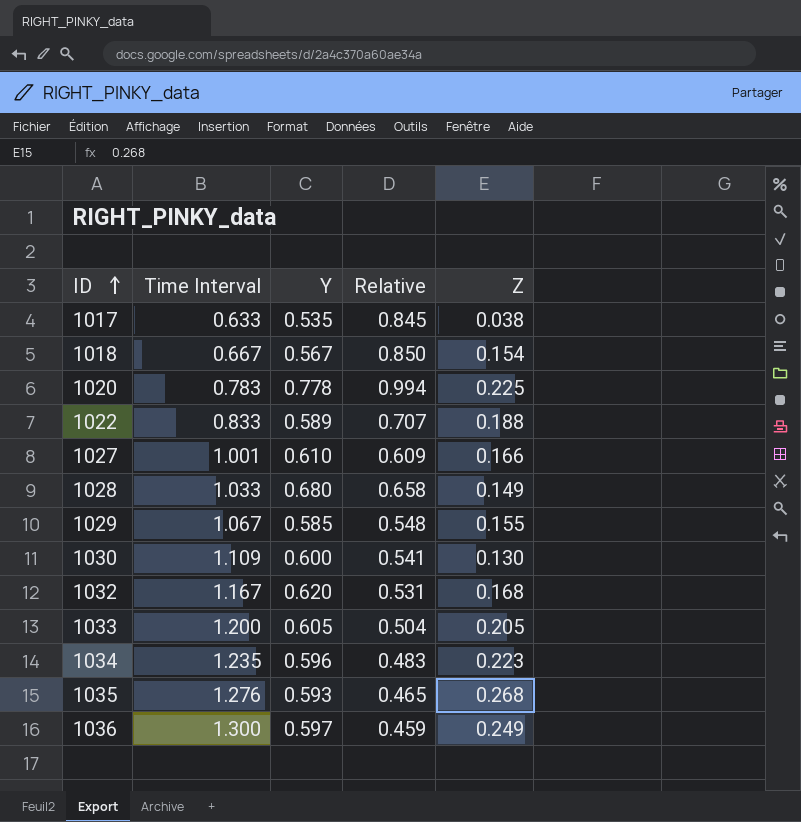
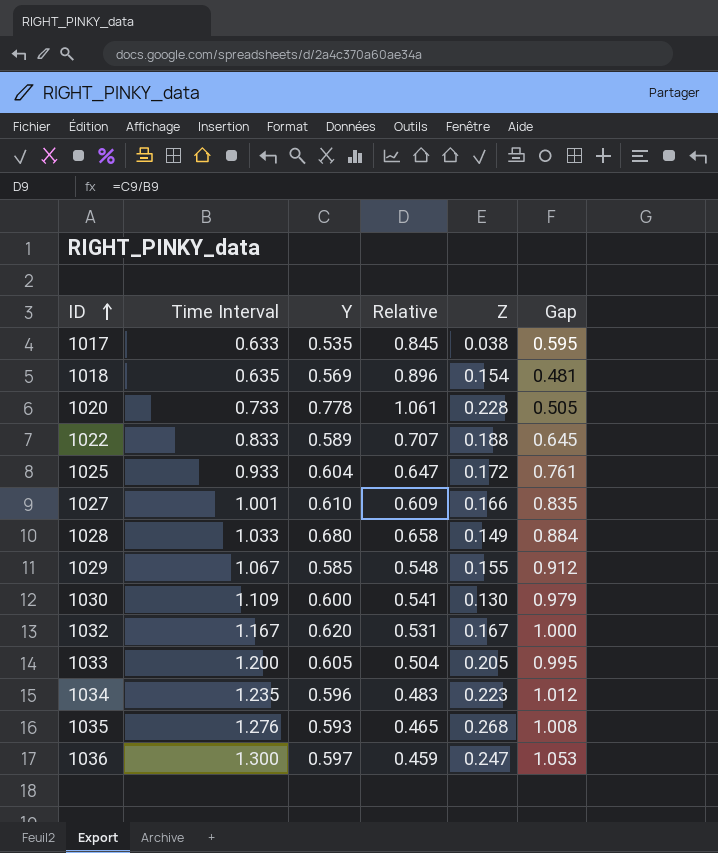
column Gap | formula: none -> [Time Interval] - [Z]
1018 | Time Interval: 0.667 -> 0.635
1018 | Y: 0.567 -> 0.569
1018 | Relative: 0.850 -> 0.896
1020 | Time Interval: 0.783 -> 0.733
1020 | Relative: 0.994 -> 1.061
1020 | Z: 0.225 -> 0.228
row 1025: none -> 0.933 | 0.604 | 0.647 | 0.172 | 0.761
1032 | Z: 0.168 -> 0.167
1036 | Z: 0.249 -> 0.247

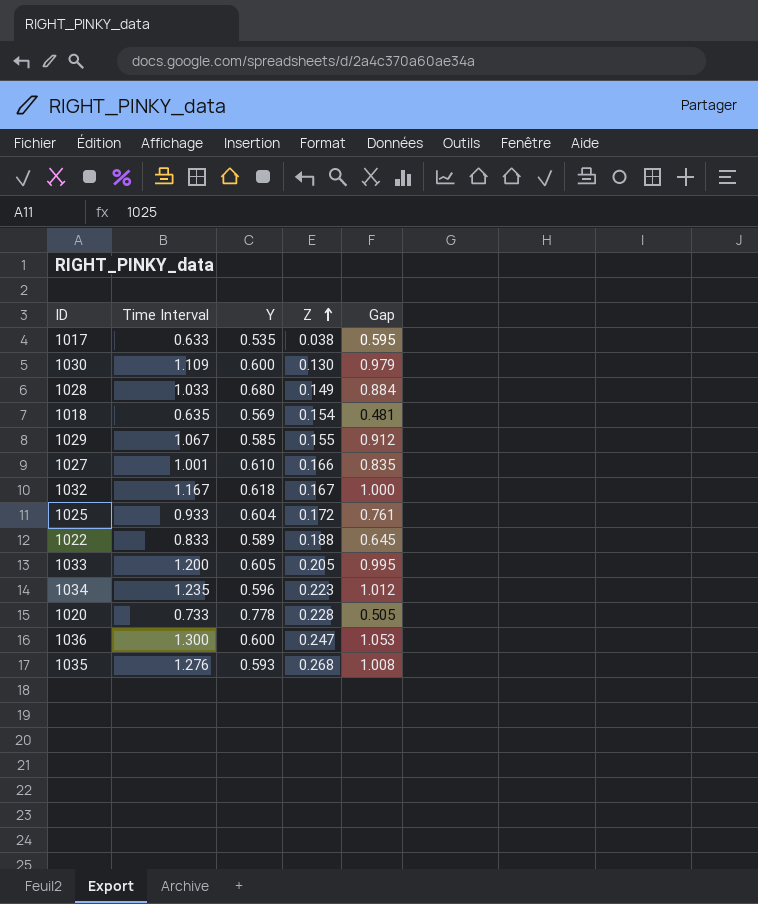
row order: ID ascending -> Z ascending
column Relative | formula: [Y] / [Time Interval] -> none
1032 | Y: 0.620 -> 0.618
1036 | Y: 0.597 -> 0.600

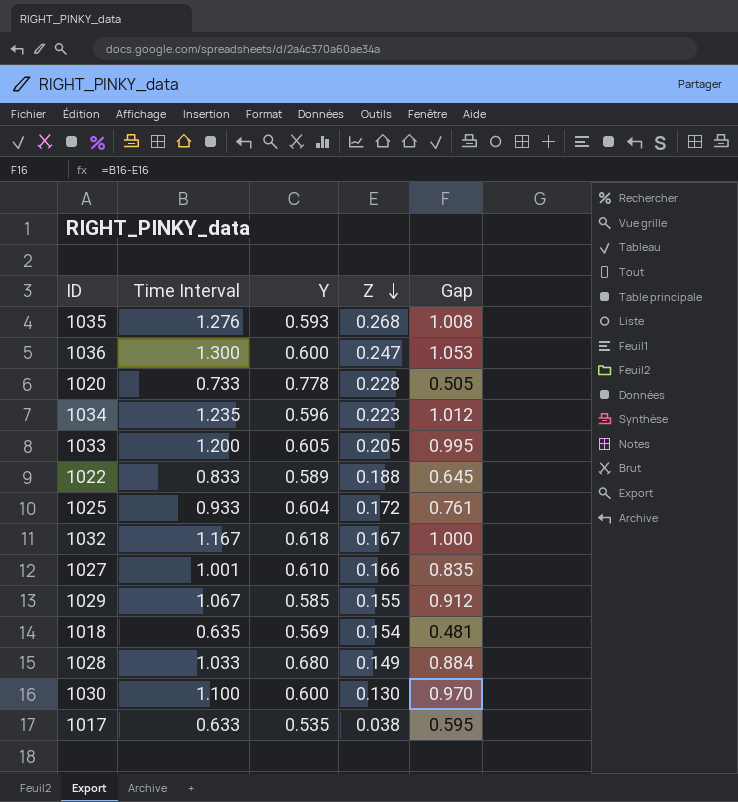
row order: Z ascending -> Z descending
1030 | Time Interval: 1.109 -> 1.100
1030 | Gap: 0.979 -> 0.970

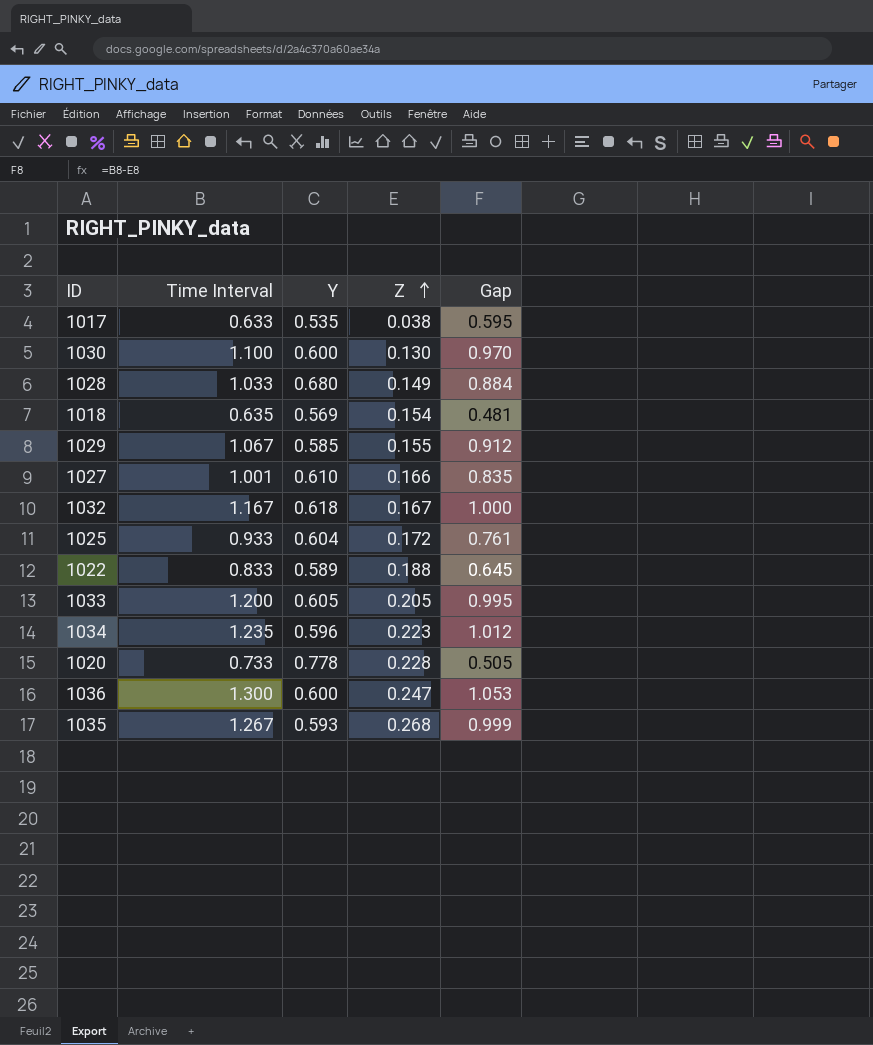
row order: Z descending -> Z ascending
1035 | Time Interval: 1.276 -> 1.267
1035 | Gap: 1.008 -> 0.999

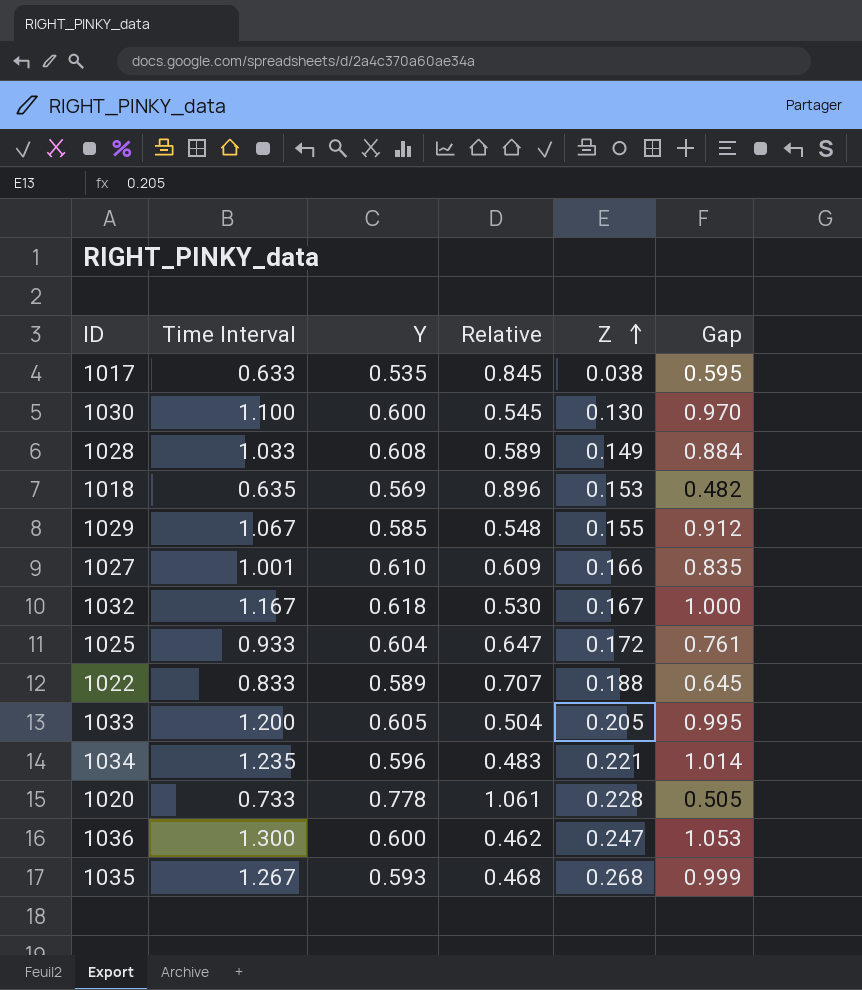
column Relative | formula: none -> [Y] / [Time Interval]
1028 | Y: 0.680 -> 0.608
1018 | Z: 0.154 -> 0.153
1018 | Gap: 0.481 -> 0.482
1034 | Z: 0.223 -> 0.221
1034 | Gap: 1.012 -> 1.014

